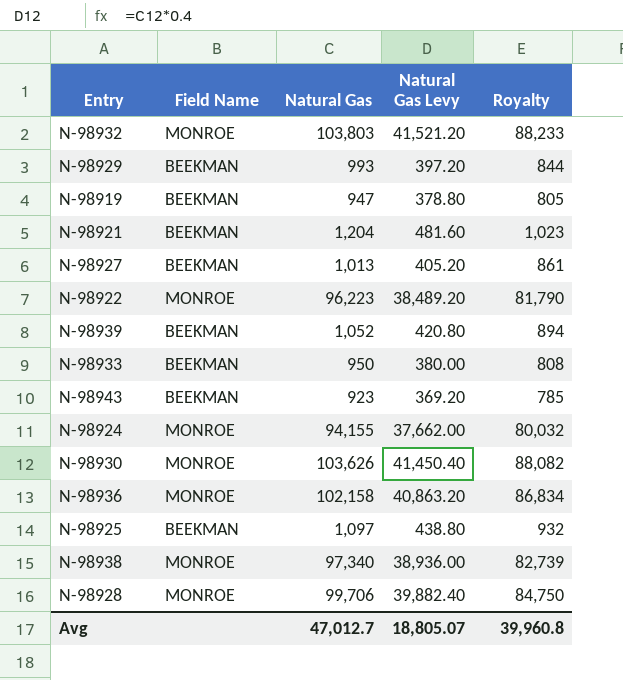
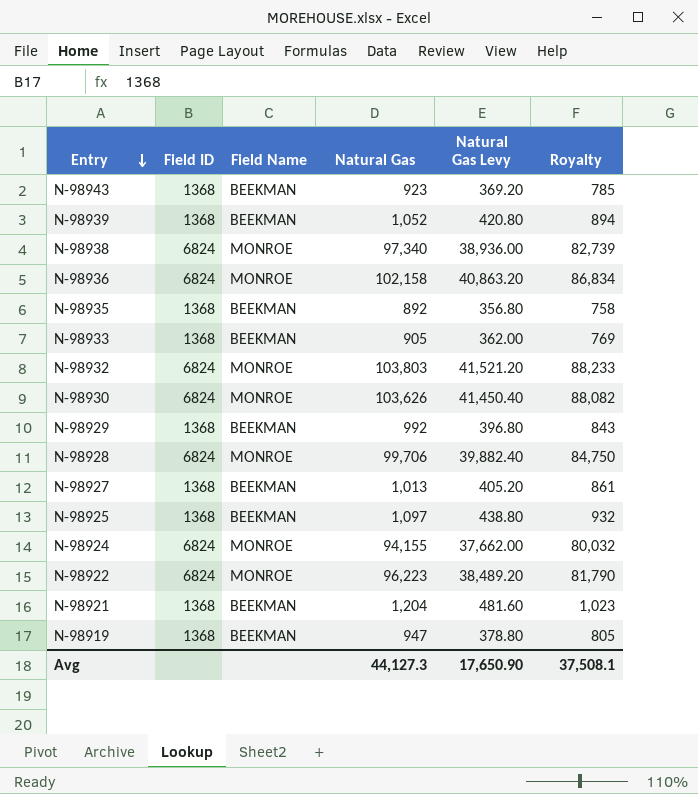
row order: none -> Entry descending
column Field ID | position: none -> 2
row N-98935: none -> 1368 | BEEKMAN | 892 | 356.80 | 758
N-98933 | Natural Gas: 950 -> 905
N-98933 | Natural Gas Levy: 380.00 -> 362.00
N-98933 | Royalty: 808 -> 769
N-98929 | Natural Gas: 993 -> 992
N-98929 | Natural Gas Levy: 397.20 -> 396.80
N-98929 | Royalty: 844 -> 843
Avg | Natural Gas: 47,012.7 -> 44,127.3
Avg | Natural Gas Levy: 18,805.07 -> 17,650.90
Avg | Royalty: 39,960.8 -> 37,508.1

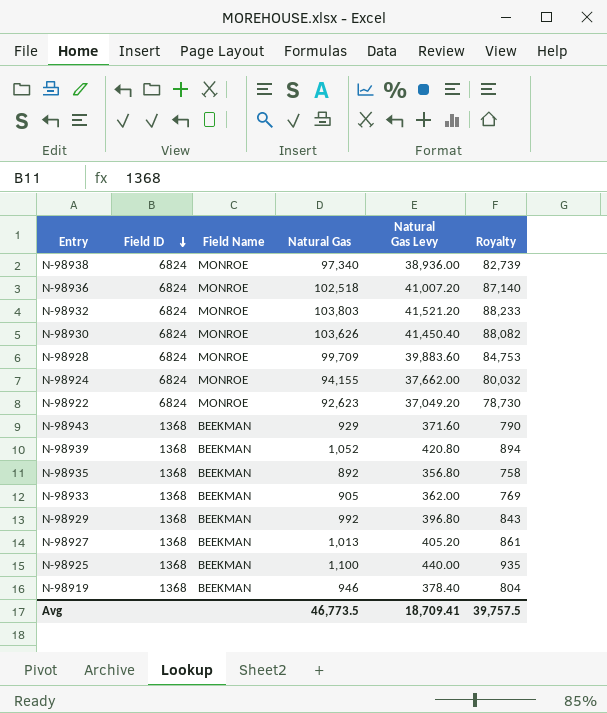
row order: Entry descending -> Field ID descending
row N-98921: 1368 | BEEKMAN | 1,204 | 481.60 | 1,023 -> none
N-98936 | Natural Gas: 102,158 -> 102,518
N-98936 | Natural Gas Levy: 40,863.20 -> 41,007.20
N-98936 | Royalty: 86,834 -> 87,140
N-98928 | Natural Gas: 99,706 -> 99,709
N-98928 | Natural Gas Levy: 39,882.40 -> 39,883.60
N-98928 | Royalty: 84,750 -> 84,753
N-98922 | Natural Gas: 96,223 -> 92,623
N-98922 | Natural Gas Levy: 38,489.20 -> 37,049.20
N-98922 | Royalty: 81,790 -> 78,730
N-98943 | Natural Gas: 923 -> 929
N-98943 | Natural Gas Levy: 369.20 -> 371.60
N-98943 | Royalty: 785 -> 790
N-98925 | Natural Gas: 1,097 -> 1,100
N-98925 | Natural Gas Levy: 438.80 -> 440.00
N-98925 | Royalty: 932 -> 935
N-98919 | Natural Gas: 947 -> 946
N-98919 | Natural Gas Levy: 378.80 -> 378.40
N-98919 | Royalty: 805 -> 804
Avg | Natural Gas: 44,127.3 -> 46,773.5
Avg | Natural Gas Levy: 17,650.90 -> 18,709.41
Avg | Royalty: 37,508.1 -> 39,757.5

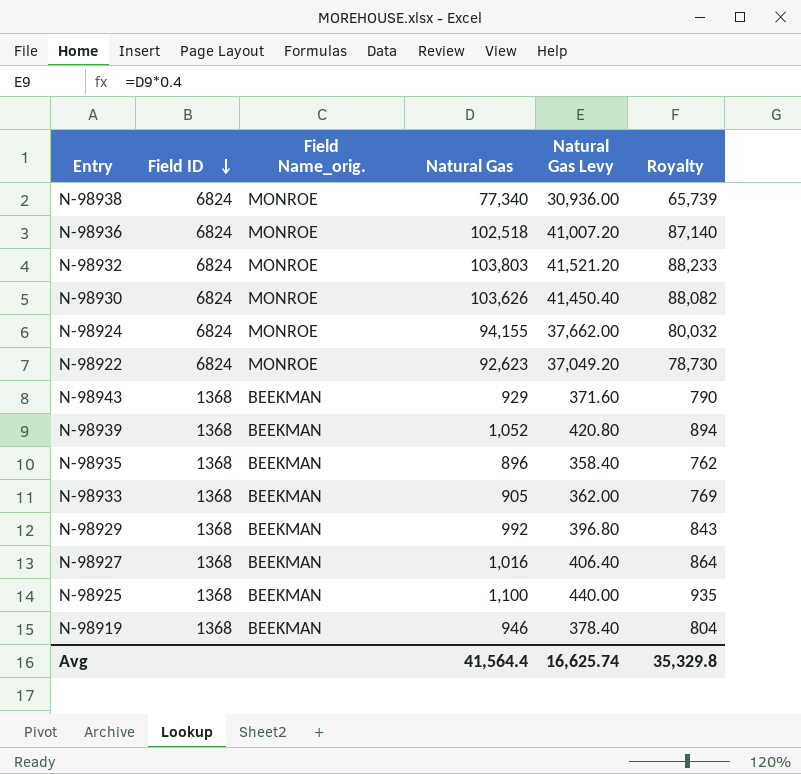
column name: Field Name -> Field Name_orig.
row N-98928: 6824 | MONROE | 99,709 | 39,883.60 | 84,753 -> none
N-98938 | Natural Gas: 97,340 -> 77,340
N-98938 | Natural Gas Levy: 38,936.00 -> 30,936.00
N-98938 | Royalty: 82,739 -> 65,739
N-98935 | Natural Gas: 892 -> 896
N-98935 | Natural Gas Levy: 356.80 -> 358.40
N-98935 | Royalty: 758 -> 762
N-98927 | Natural Gas: 1,013 -> 1,016
N-98927 | Natural Gas Levy: 405.20 -> 406.40
N-98927 | Royalty: 861 -> 864
Avg | Natural Gas: 46,773.5 -> 41,564.4
Avg | Natural Gas Levy: 18,709.41 -> 16,625.74
Avg | Royalty: 39,757.5 -> 35,329.8

